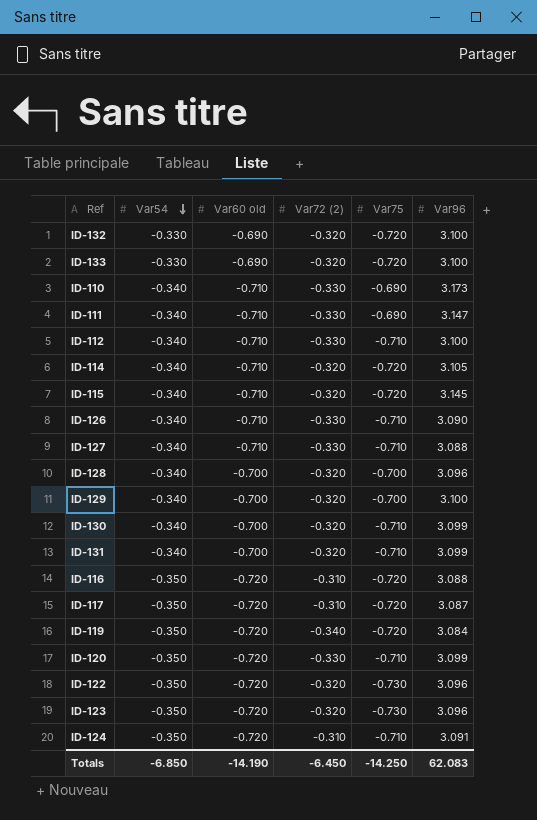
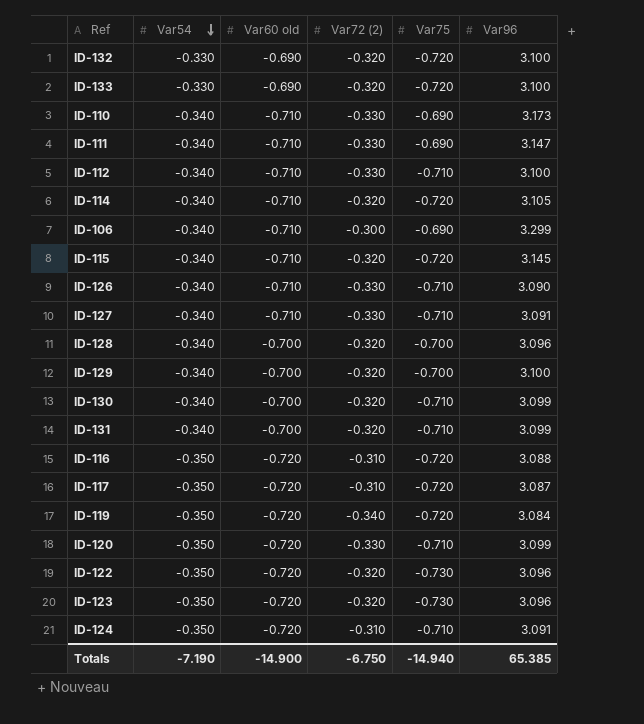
row ID-106: none -> -0.340 | -0.710 | -0.300 | -0.690 | 3.299
ID-127 | Var96: 3.088 -> 3.091
Totals | Var54: -6.850 -> -7.190
Totals | Var60 old: -14.190 -> -14.900
Totals | Var72 (2): -6.450 -> -6.750
Totals | Var75: -14.250 -> -14.940
Totals | Var96: 62.083 -> 65.385

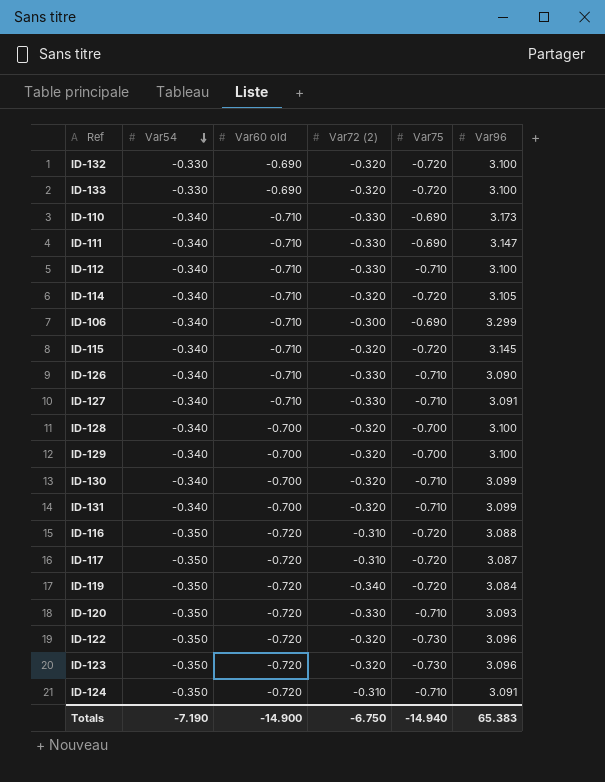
ID-128 | Var96: 3.096 -> 3.100
ID-120 | Var96: 3.099 -> 3.093
Totals | Var96: 65.385 -> 65.383

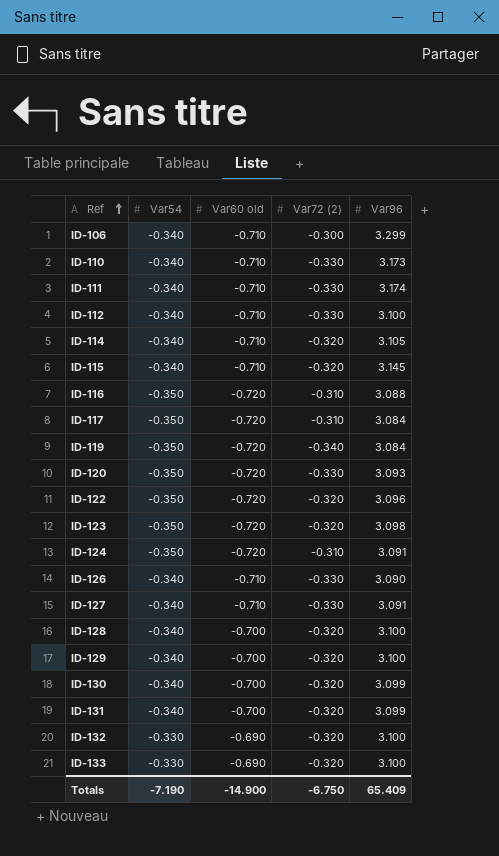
row order: Var54 descending -> Ref ascending
column Var75 | position: 5 -> none
ID-111 | Var96: 3.147 -> 3.174
ID-117 | Var96: 3.087 -> 3.084
ID-123 | Var96: 3.096 -> 3.098
Totals | Var96: 65.383 -> 65.409

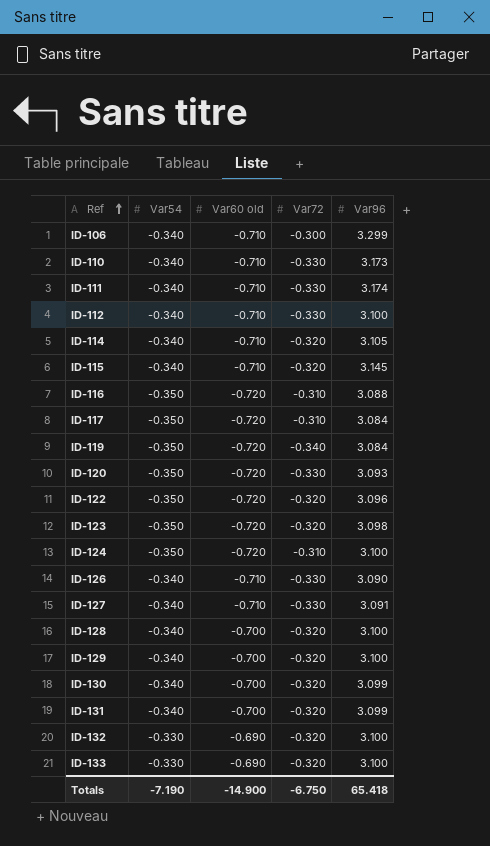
column name: Var72 (2) -> Var72
ID-124 | Var96: 3.091 -> 3.100
Totals | Var96: 65.409 -> 65.418

